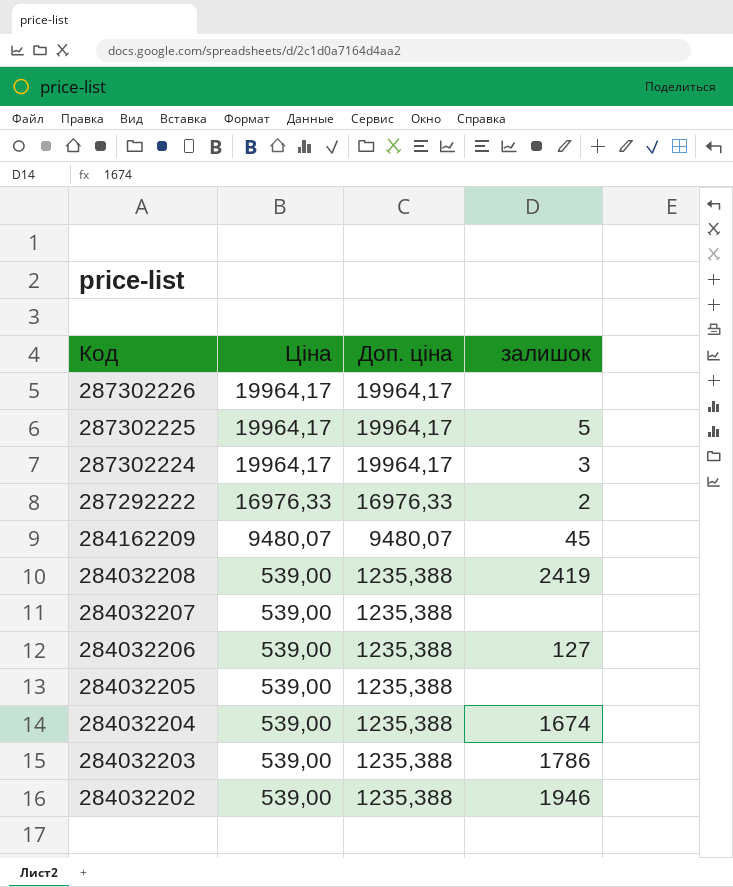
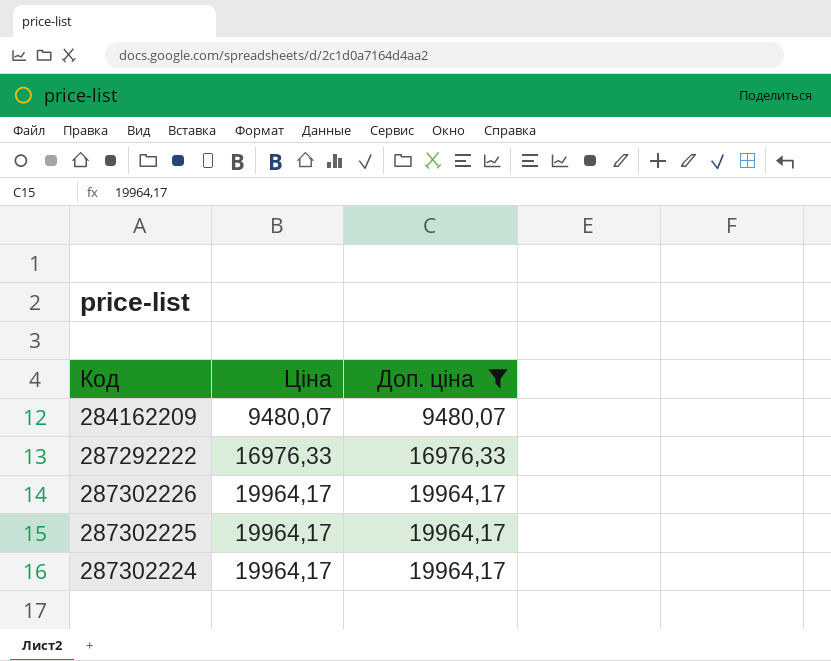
filter: none -> Доп. ціна != 1235,388
row order: Код descending -> Ціна ascending
column залишок | position: 4 -> none

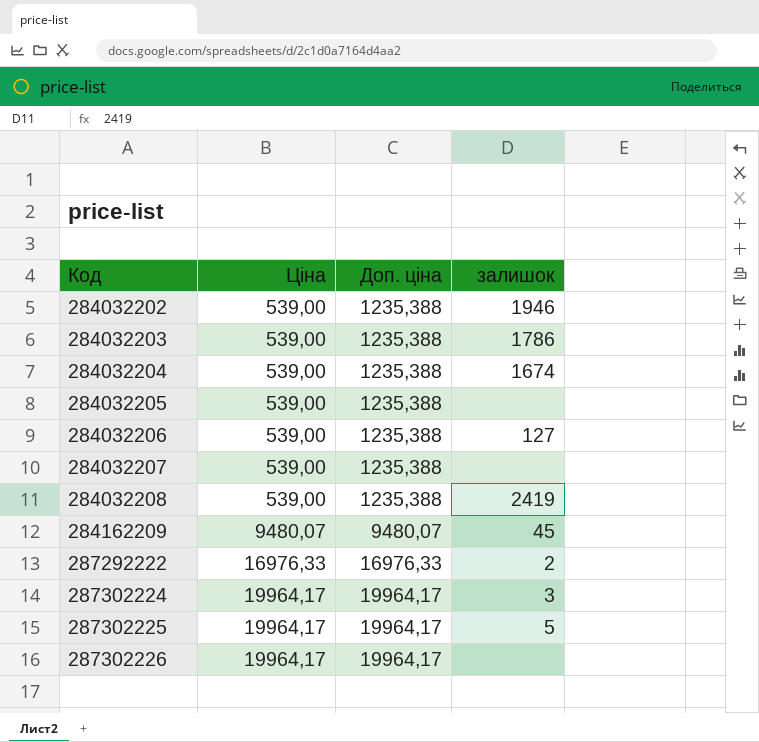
filter: Доп. ціна != 1235,388 -> none
row order: Ціна ascending -> Код ascending
column залишок | position: none -> 4

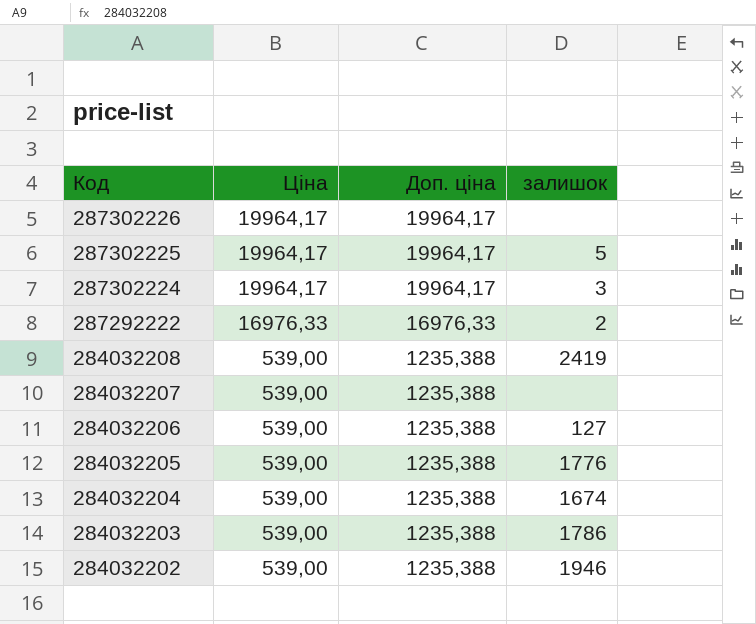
row order: Код ascending -> Код descending
row 284162209: 9480,07 | 9480,07 | 45 -> none
284032205 | залишок: none -> 1776

